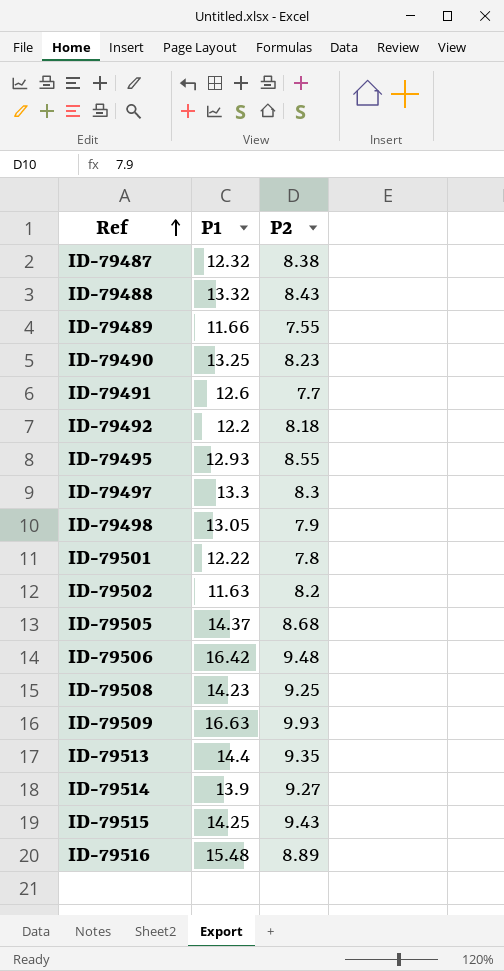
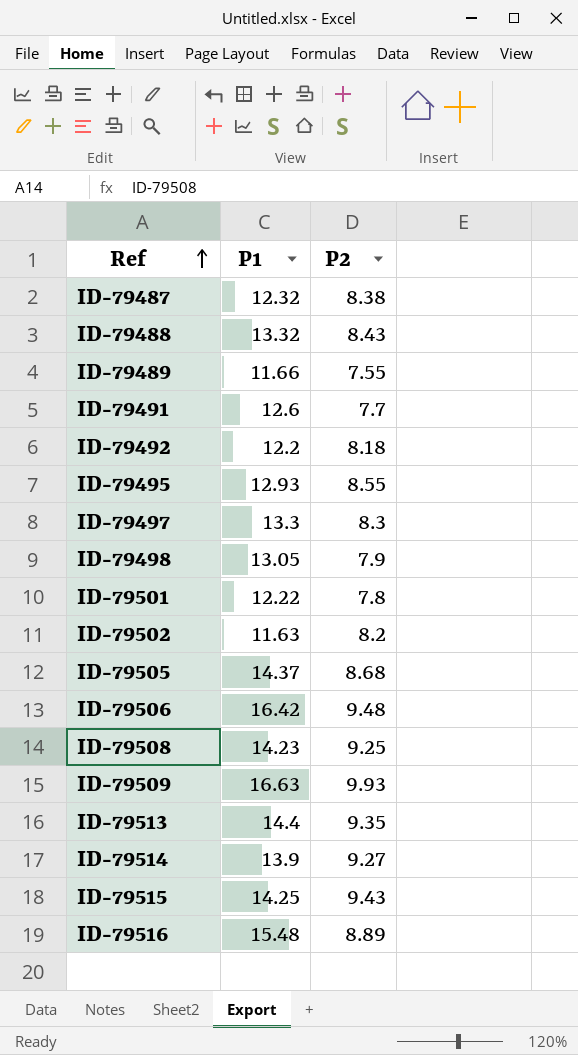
row ID-79490: 13.25 | 8.23 -> none

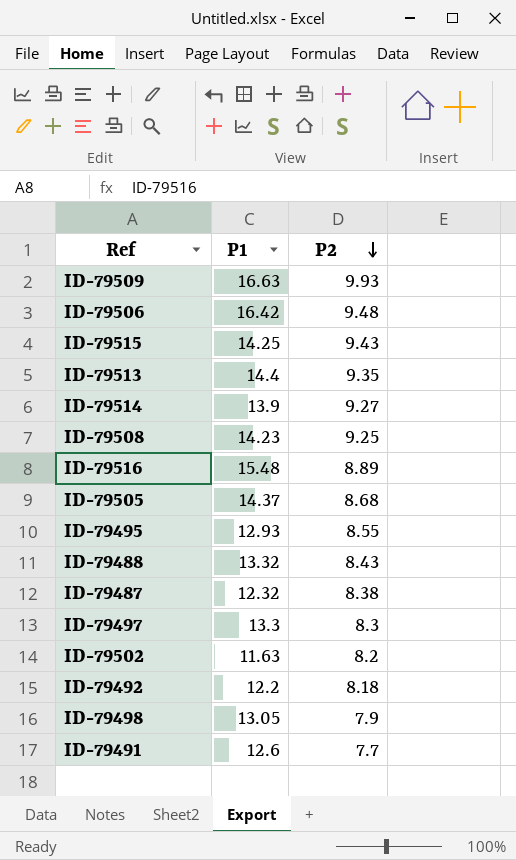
row order: Ref ascending -> P2 descending
row ID-79489: 11.66 | 7.55 -> none
row ID-79501: 12.22 | 7.8 -> none

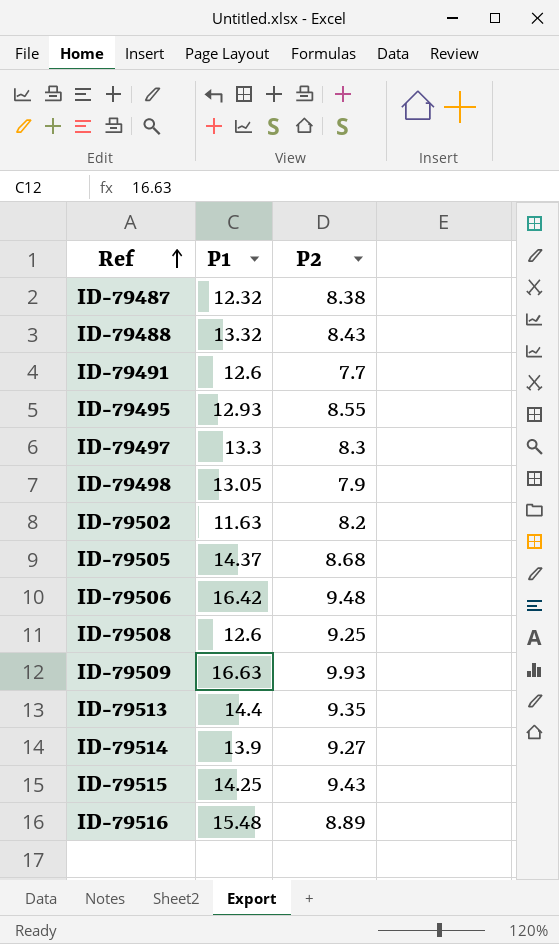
row order: P2 descending -> Ref ascending
row ID-79492: 12.2 | 8.18 -> none
ID-79508 | P1: 14.23 -> 12.6

